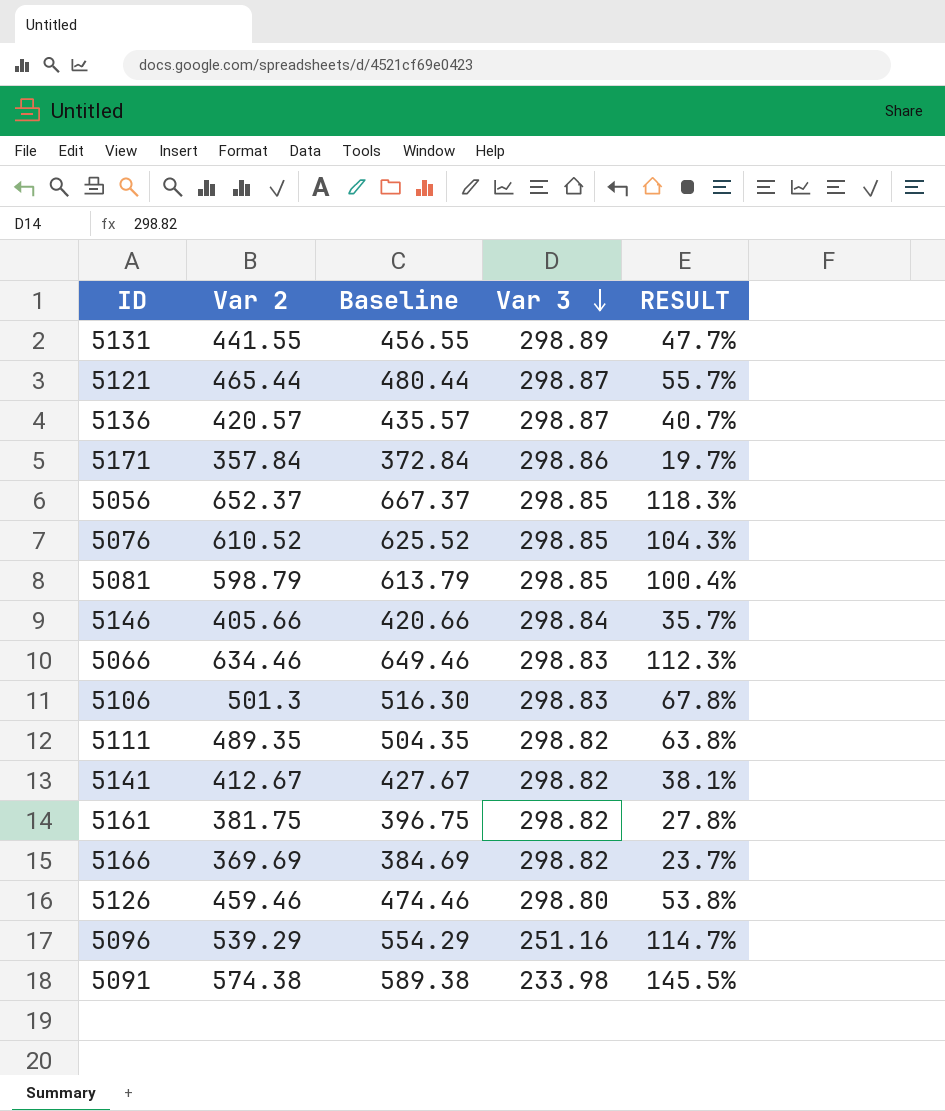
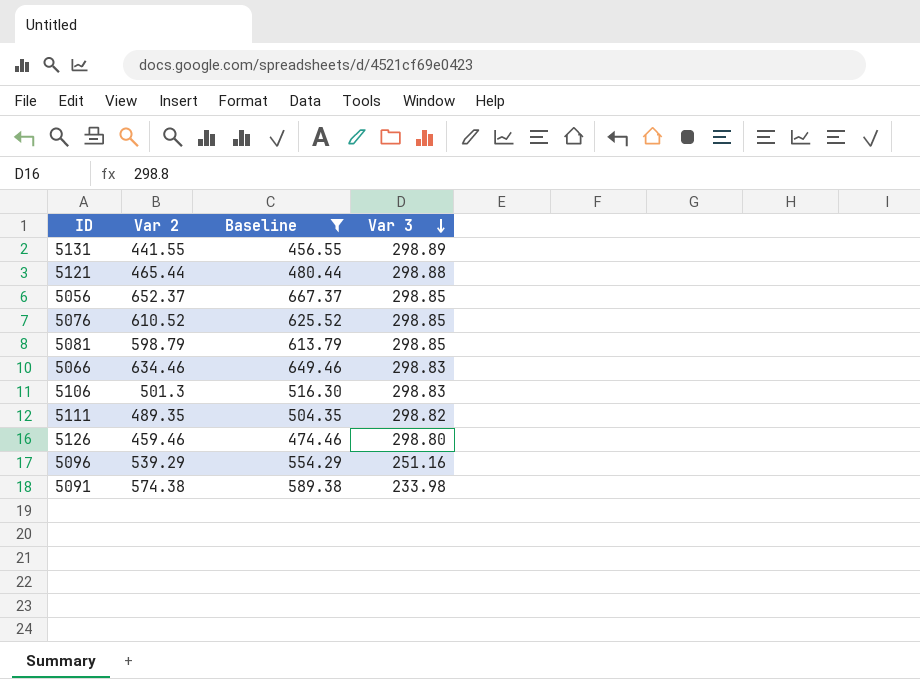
filter: none -> Baseline >= 456.55
column RESULT | formula: ([Var 2] - [Var 3]) / [Var 3] -> none
5121 | Var 3: 298.87 -> 298.88

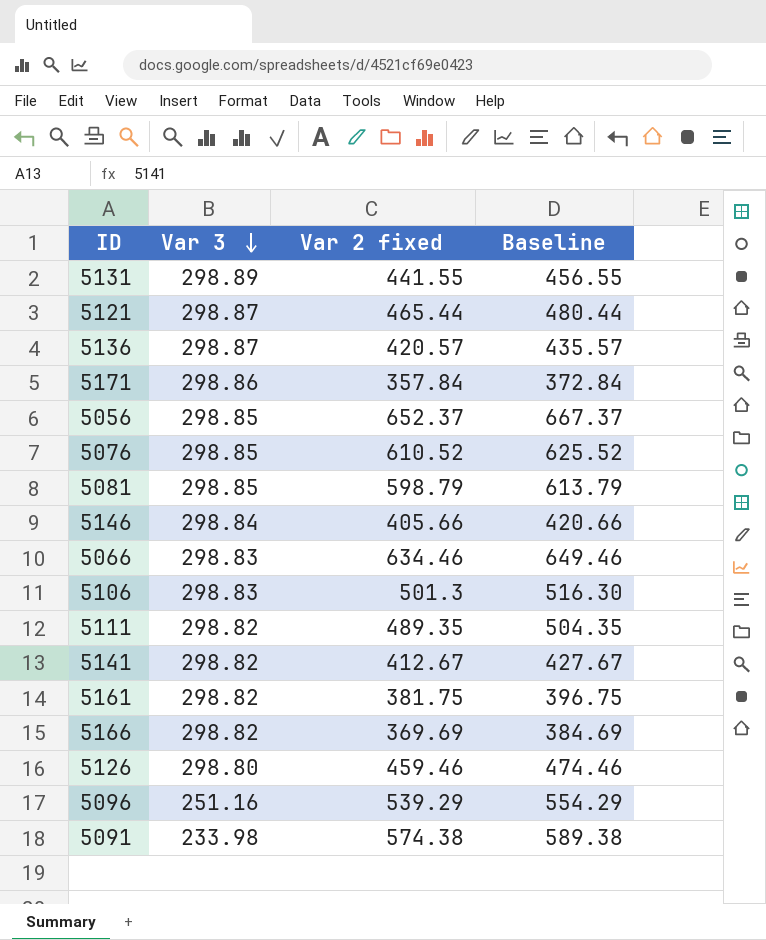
filter: Baseline >= 456.55 -> none
column Var 3 | position: 4 -> 2
column name: Var 2 -> Var 2 fixed
5121 | Var 3: 298.88 -> 298.87

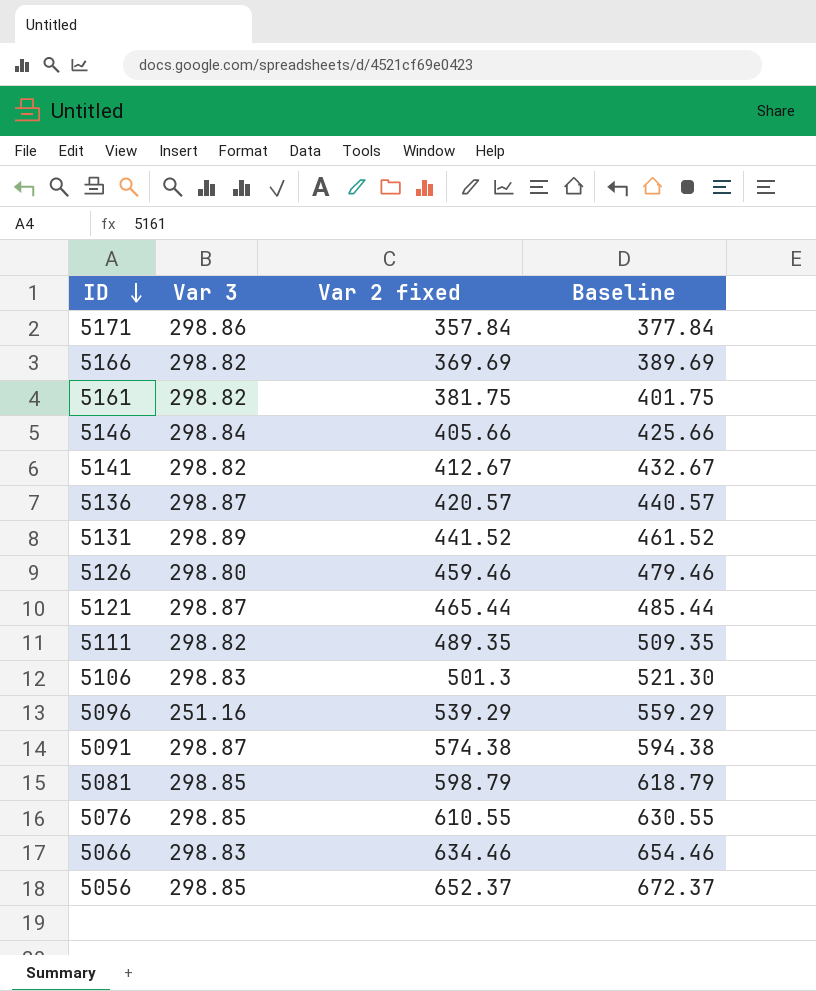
row order: Var 3 descending -> ID descending
column Baseline | formula: [Var 2 fixed] + 15 -> [Var 2 fixed] + 20
5131 | Var 2 fixed: 441.55 -> 441.52
5091 | Var 3: 233.98 -> 298.87
5076 | Var 2 fixed: 610.52 -> 610.55

